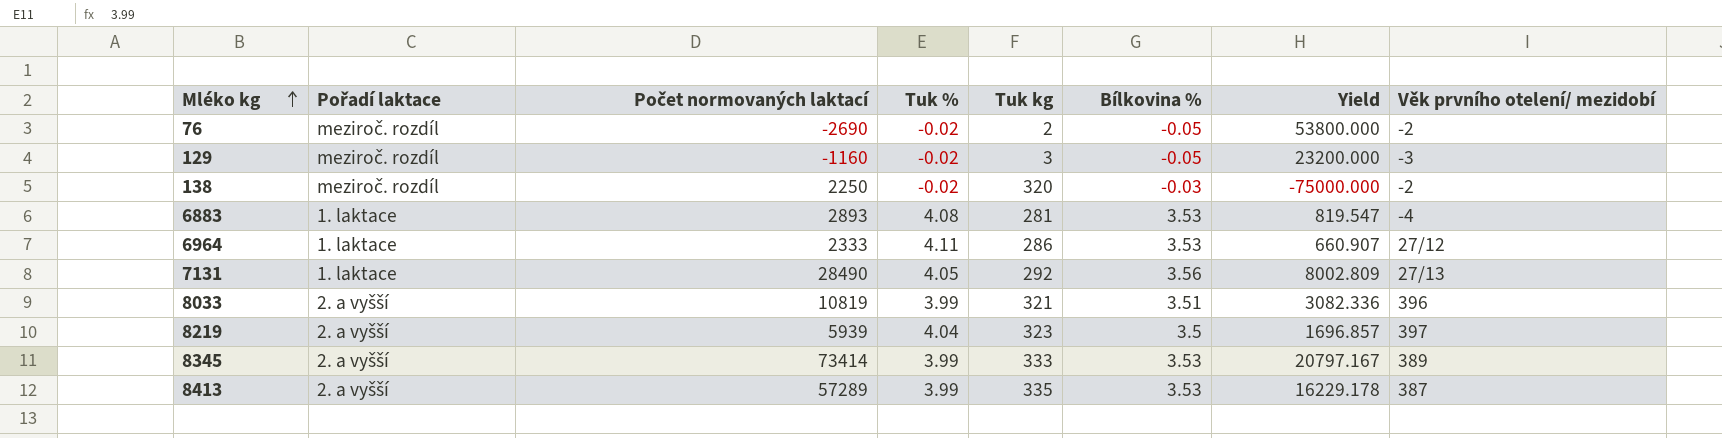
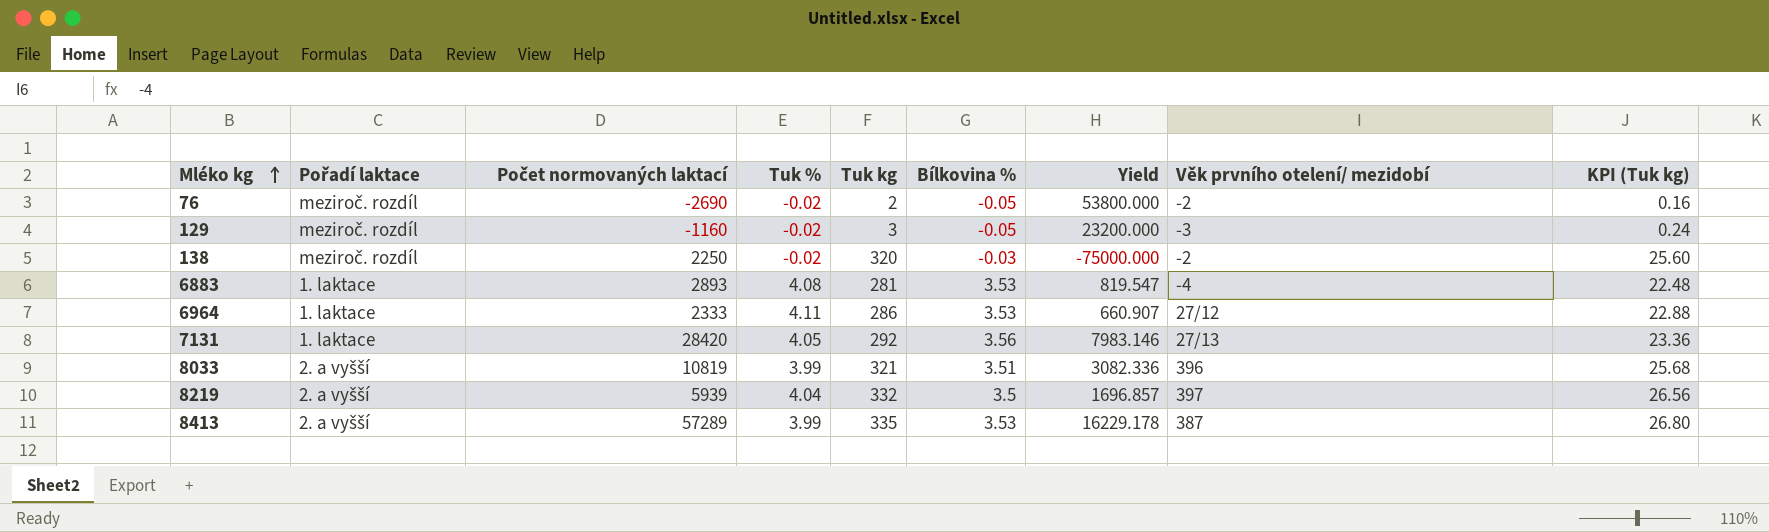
column KPI (Tuk kg) | formula: none -> [Tuk kg] * 0.08
row 8345: 2. a vyšší | 73414 | 3.99 | 333 | 3.53 | 20797.167 | 389 -> none
7131 | Počet normovaných laktací: 28490 -> 28420
7131 | Yield: 8002.809 -> 7983.146
8219 | Tuk kg: 323 -> 332

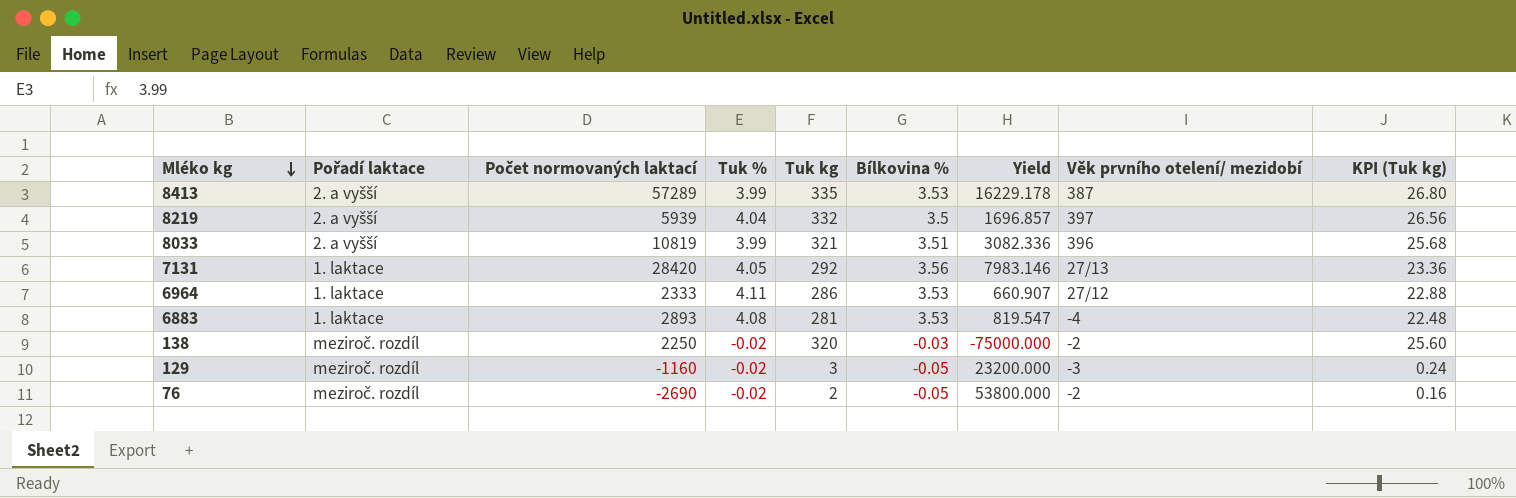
row order: Mléko kg ascending -> Mléko kg descending

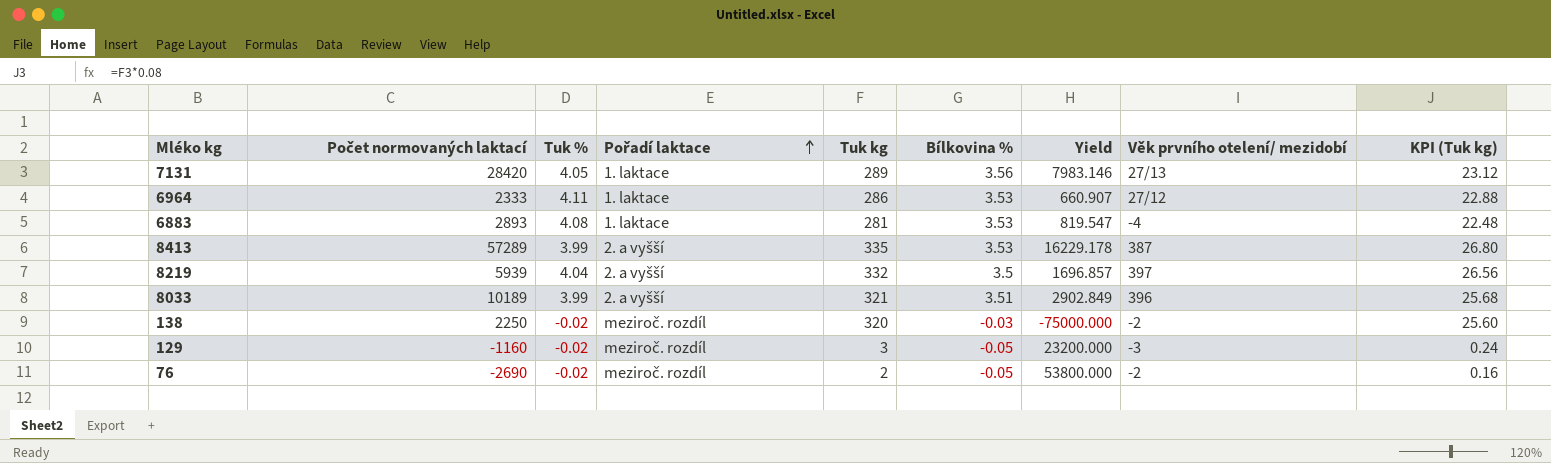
row order: Mléko kg descending -> Pořadí laktace ascending
column Pořadí laktace | position: 2 -> 4
7131 | Tuk kg: 292 -> 289
7131 | KPI (Tuk kg): 23.36 -> 23.12
8033 | Počet normovaných laktací: 10819 -> 10189
8033 | Yield: 3082.336 -> 2902.849

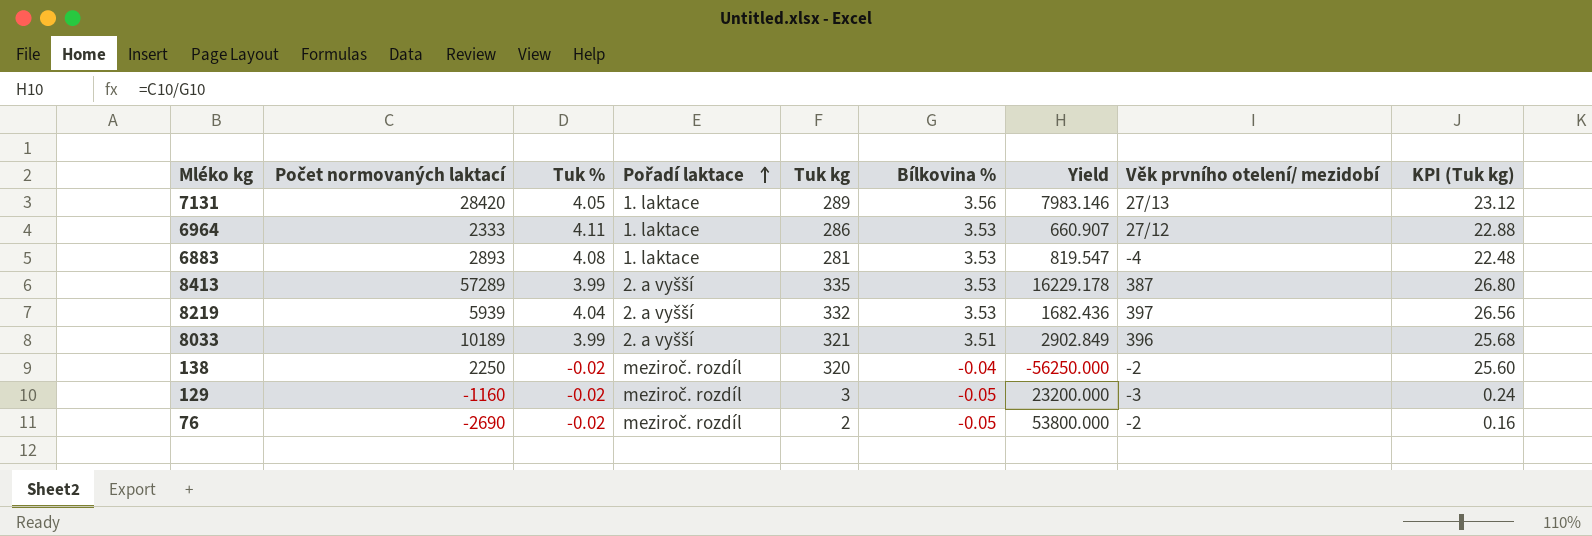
8219 | Bílkovina %: 3.5 -> 3.53
8219 | Yield: 1696.857 -> 1682.436
138 | Bílkovina %: -0.03 -> -0.04
138 | Yield: -75000.000 -> -56250.000

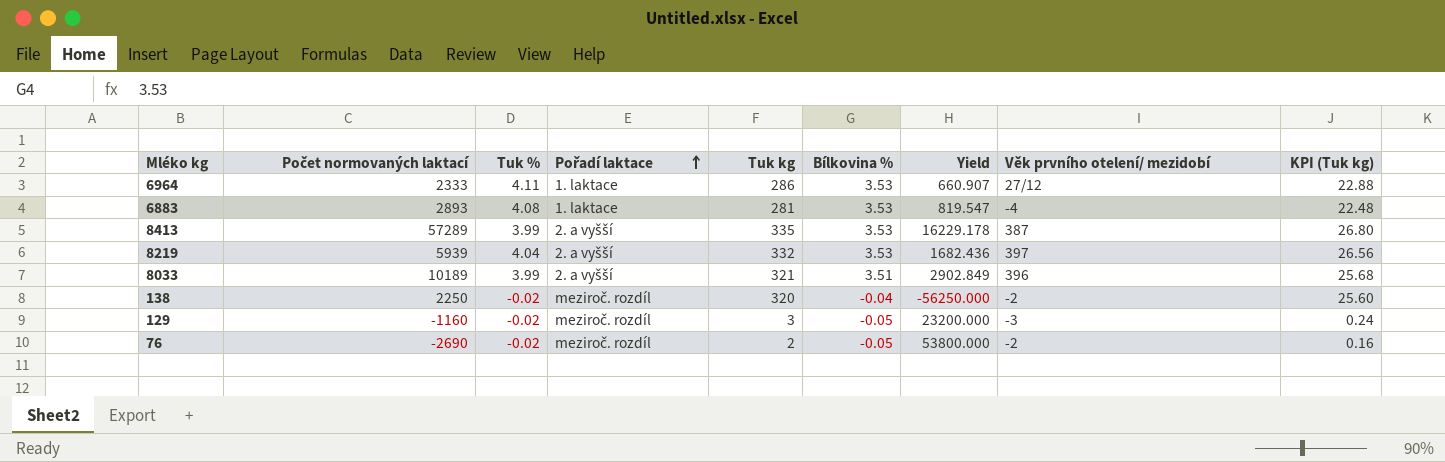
row 7131: 28420 | 4.05 | 1. laktace | 289 | 3.56 | 7983.146 | 27/13 | 23.12 -> none

